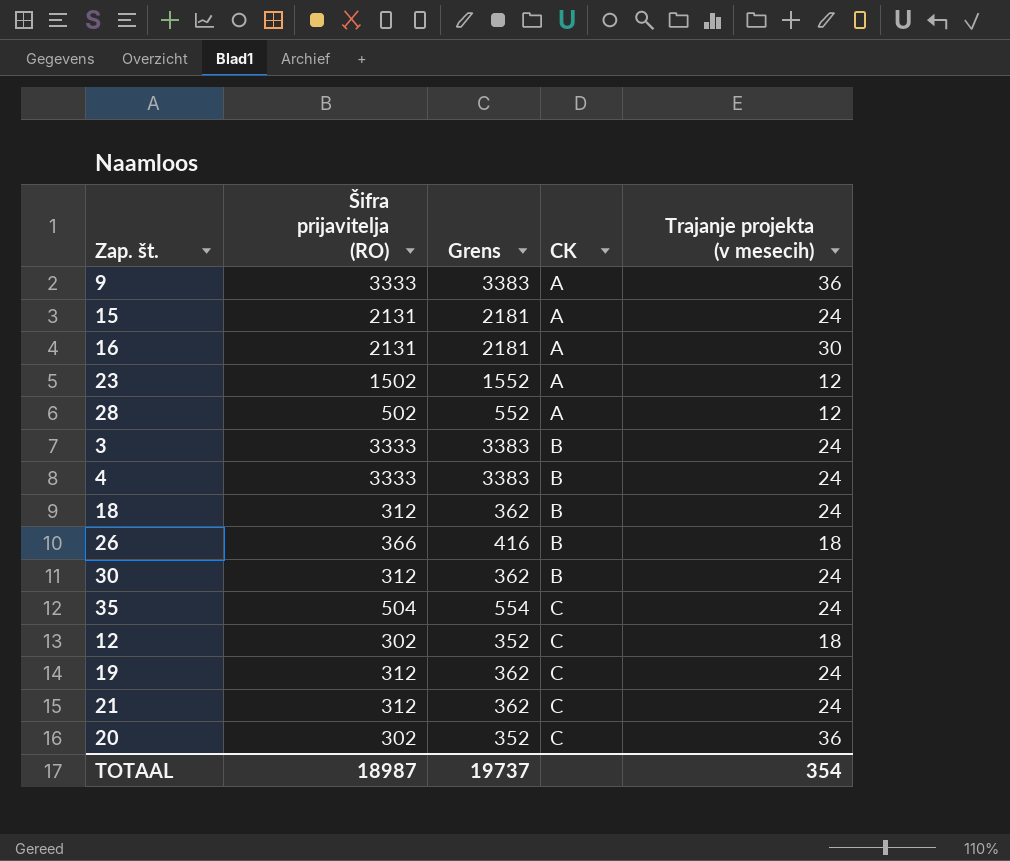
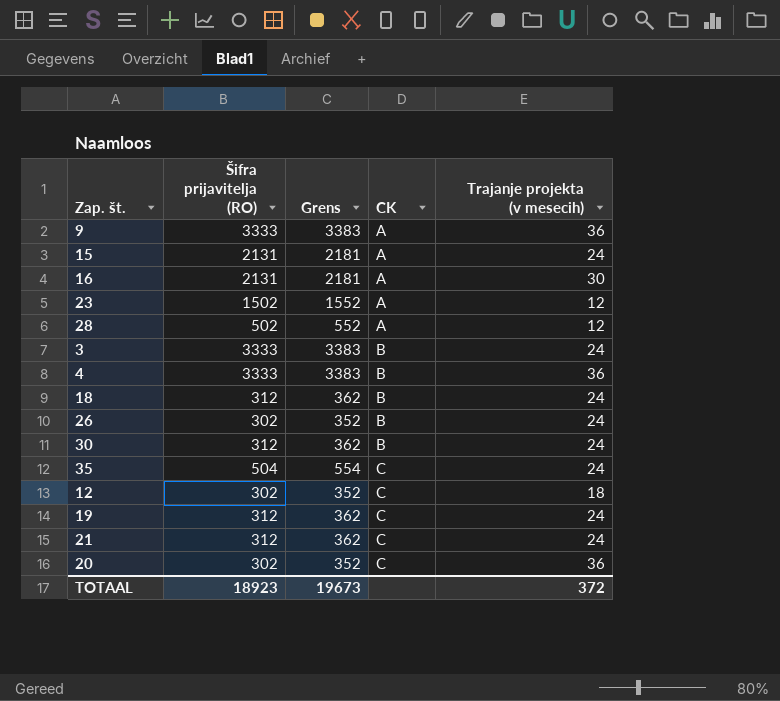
4 | Trajanje projekta (v mesecih): 24 -> 36
26 | Šifra prijavitelja (RO): 366 -> 302
26 | Grens: 416 -> 352
26 | Trajanje projekta (v mesecih): 18 -> 24
TOTAAL | Šifra prijavitelja (RO): 18987 -> 18923
TOTAAL | Grens: 19737 -> 19673
TOTAAL | Trajanje projekta (v mesecih): 354 -> 372

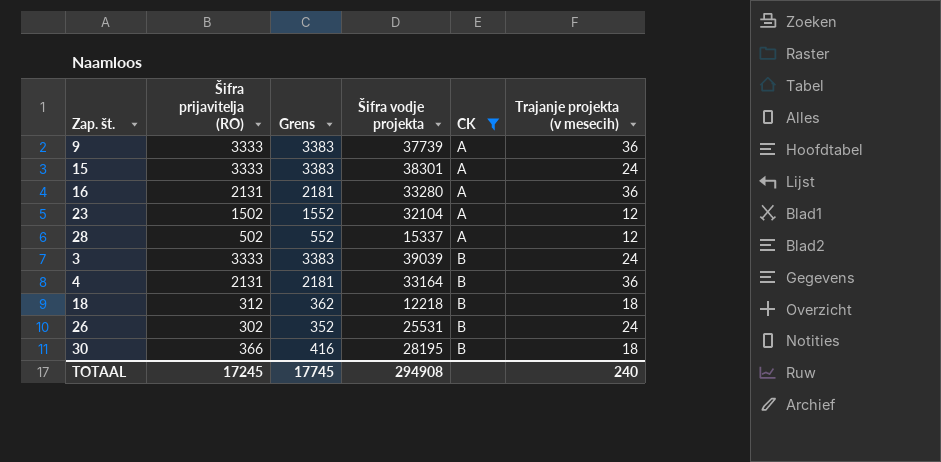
filter: none -> CK != C
column Šifra vodje projekta | position: none -> 4
15 | Šifra prijavitelja (RO): 2131 -> 3333
15 | Grens: 2181 -> 3383
16 | Trajanje projekta (v mesecih): 30 -> 36
4 | Šifra prijavitelja (RO): 3333 -> 2131
4 | Grens: 3383 -> 2181
18 | Trajanje projekta (v mesecih): 24 -> 18
30 | Šifra prijavitelja (RO): 312 -> 366
30 | Grens: 362 -> 416
30 | Trajanje projekta (v mesecih): 24 -> 18
TOTAAL | Šifra prijavitelja (RO): 18923 -> 17245
TOTAAL | Grens: 19673 -> 17745
TOTAAL | Trajanje projekta (v mesecih): 372 -> 240

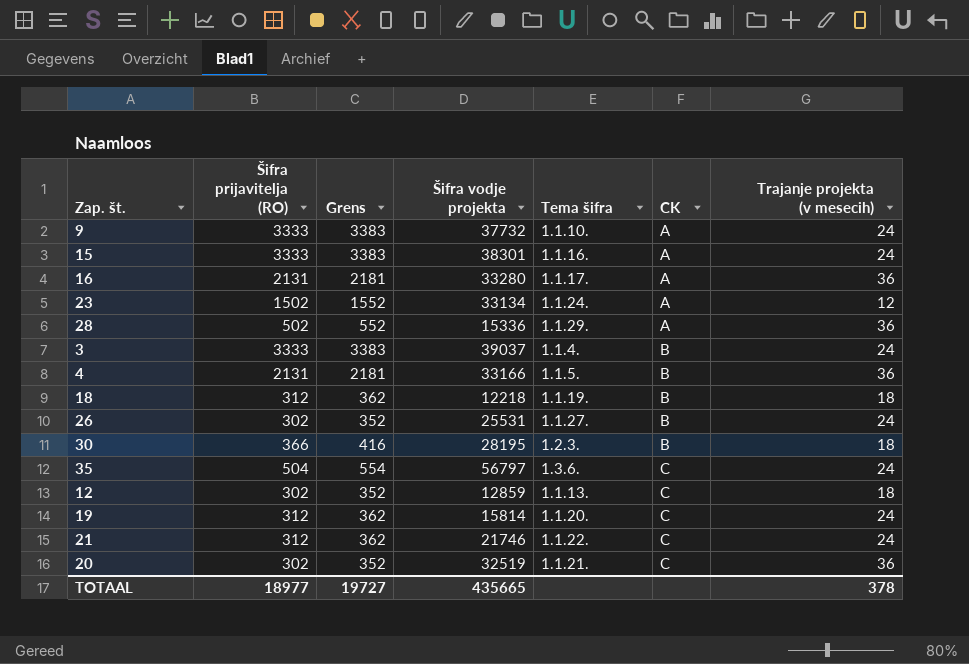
filter: CK != C -> none
column Tema šifra | position: none -> 5
9 | Šifra vodje projekta: 37739 -> 37732
9 | Trajanje projekta (v mesecih): 36 -> 24
23 | Šifra vodje projekta: 32104 -> 33134
28 | Šifra vodje projekta: 15337 -> 15336
28 | Trajanje projekta (v mesecih): 12 -> 36
3 | Šifra vodje projekta: 39039 -> 39037
4 | Šifra vodje projekta: 33164 -> 33166
TOTAAL | Šifra prijavitelja (RO): 17245 -> 18977
TOTAAL | Grens: 17745 -> 19727
TOTAAL | Šifra vodje projekta: 294908 -> 435665
TOTAAL | Trajanje projekta (v mesecih): 240 -> 378

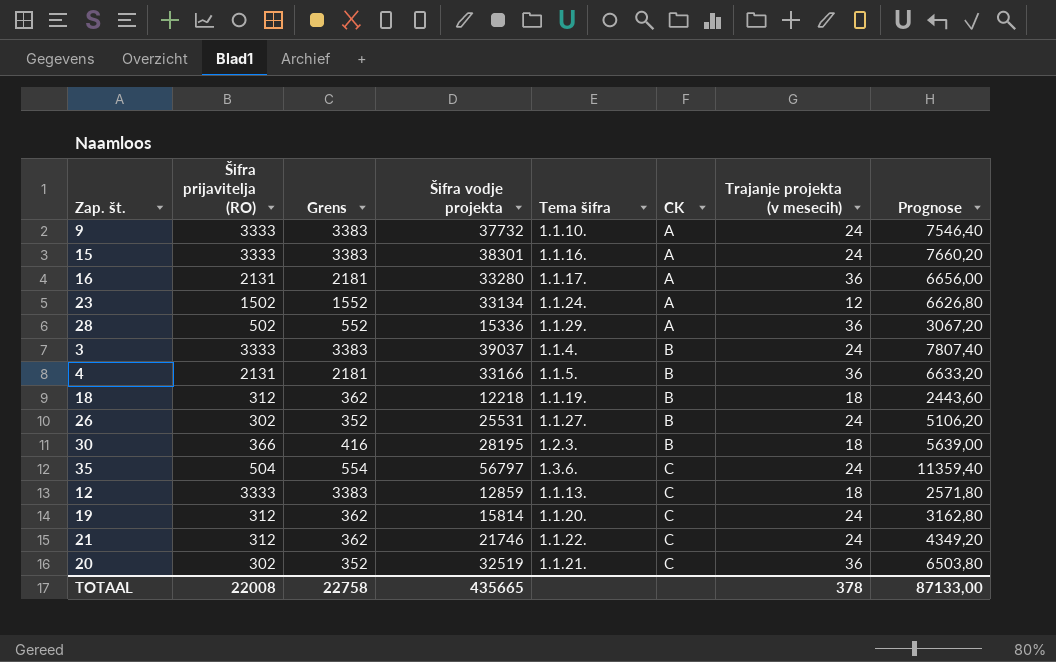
column Prognose | formula: none -> [Šifra vodje projekta] * 0,2
12 | Šifra prijavitelja (RO): 302 -> 3333
12 | Grens: 352 -> 3383
TOTAAL | Šifra prijavitelja (RO): 18977 -> 22008
TOTAAL | Grens: 19727 -> 22758

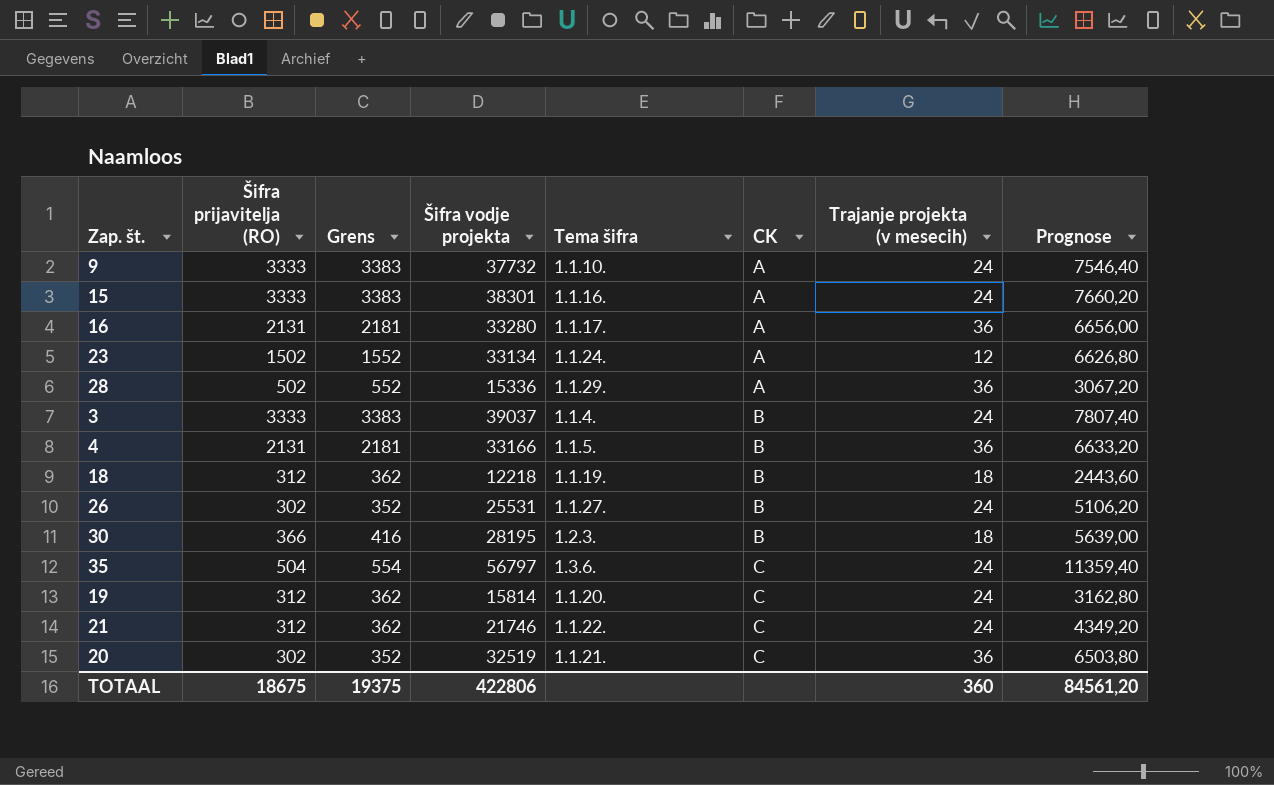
row 12: 3333 | 3383 | 12859 | 1.1.13. | C | 18 | 2571,80 -> none
TOTAAL | Šifra prijavitelja (RO): 22008 -> 18675
TOTAAL | Grens: 22758 -> 19375
TOTAAL | Šifra vodje projekta: 435665 -> 422806
TOTAAL | Trajanje projekta (v mesecih): 378 -> 360
TOTAAL | Prognose: 87133,00 -> 84561,20

